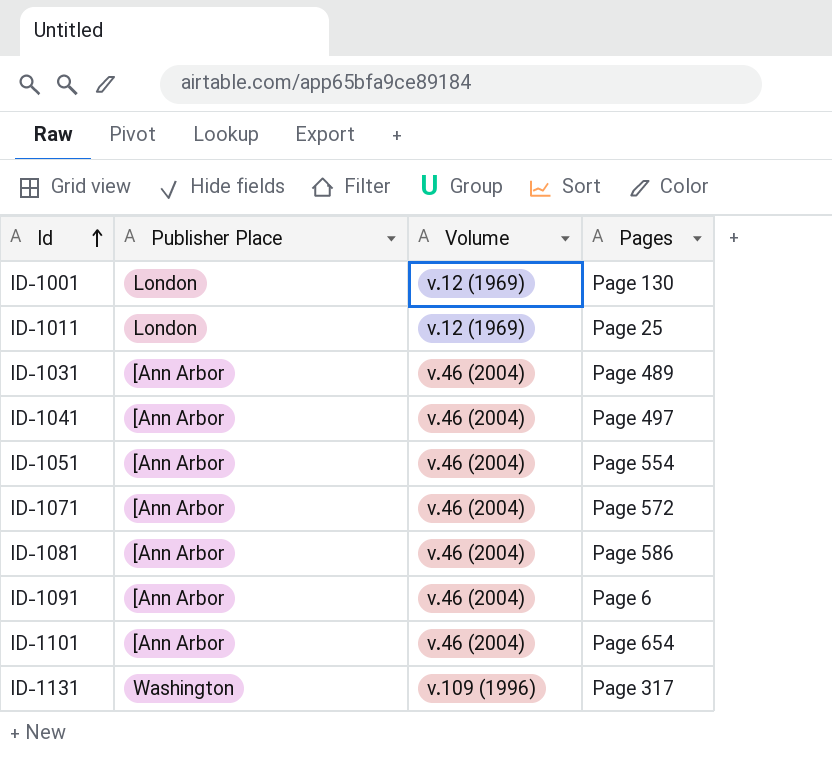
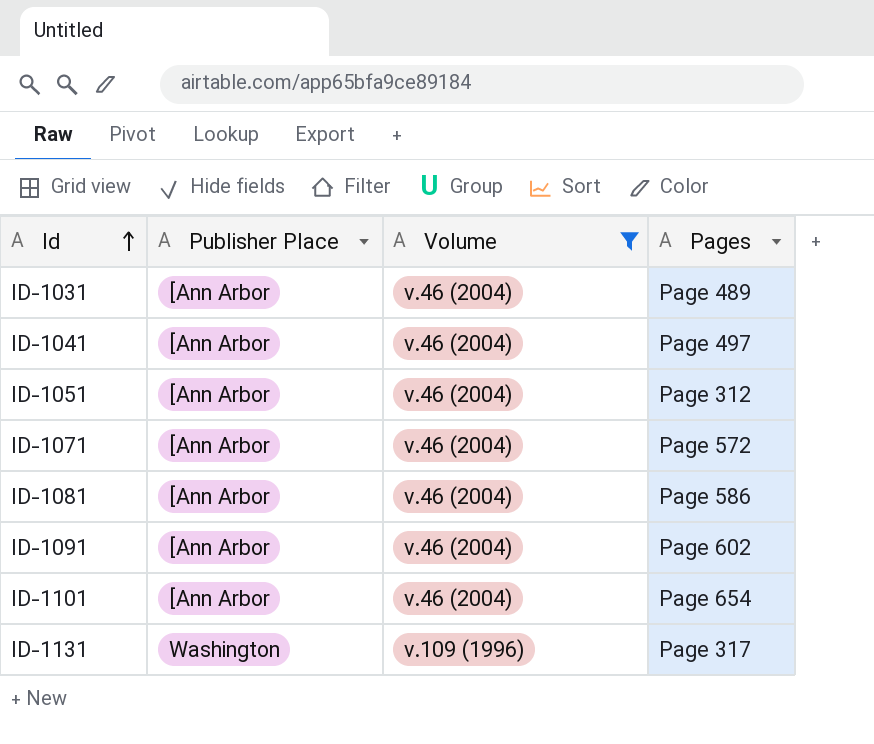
filter: none -> Volume != v.12 (1969)
ID-1051 | Pages: Page 554 -> Page 312
ID-1091 | Pages: Page 6 -> Page 602

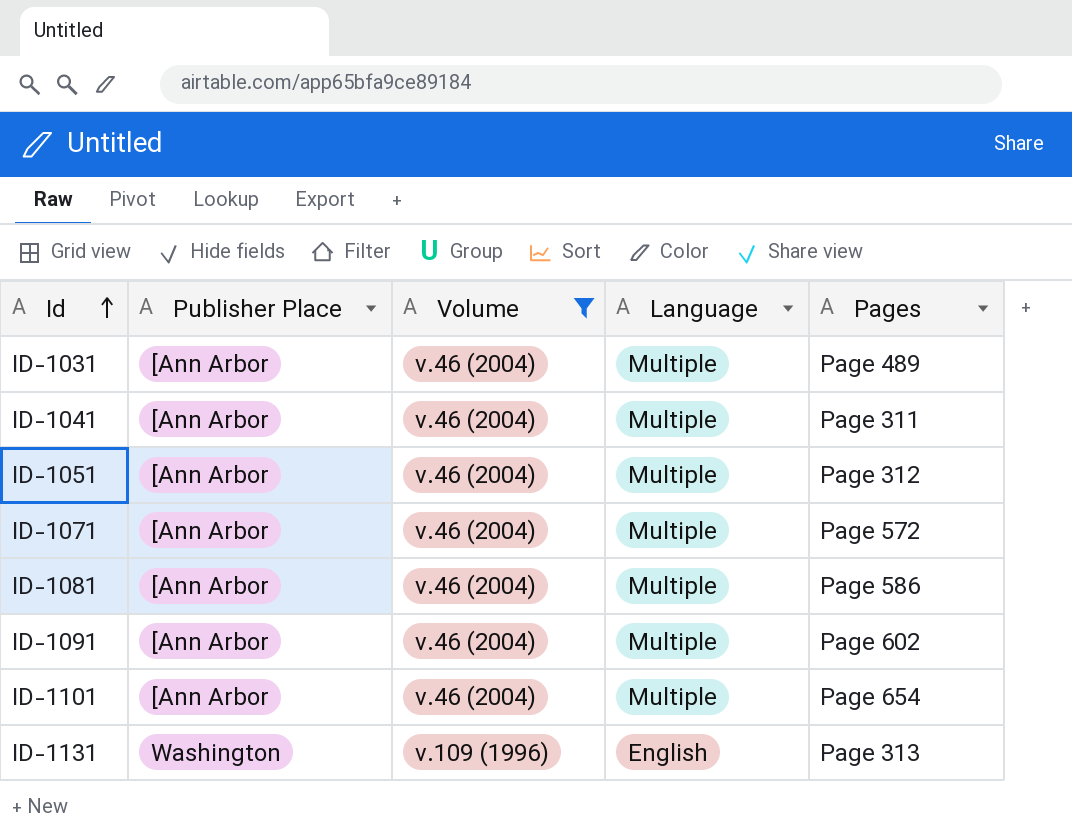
column Language | position: none -> 4
ID-1041 | Pages: Page 497 -> Page 311
ID-1131 | Pages: Page 317 -> Page 313

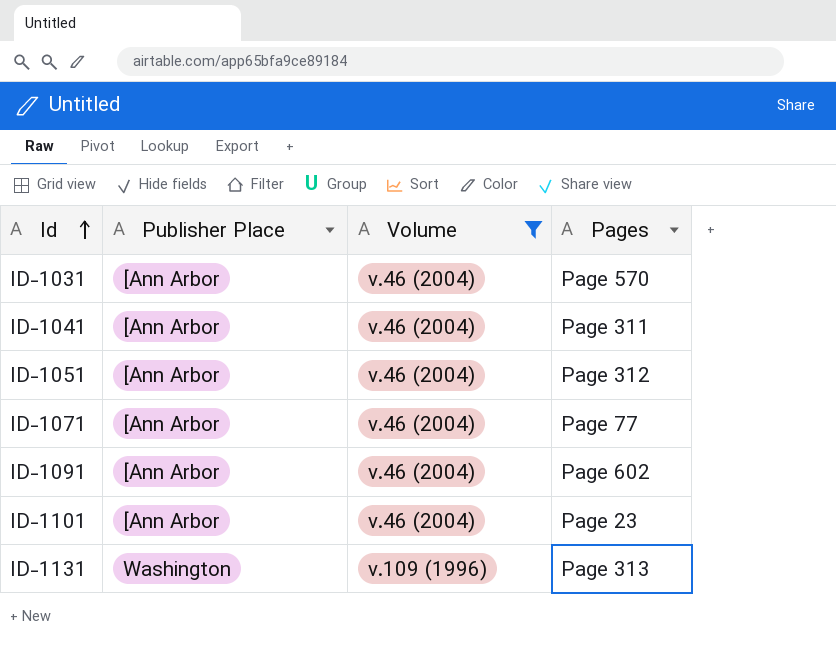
column Language | position: 4 -> none
row ID-1081: [Ann Arbor | v.46 (2004) | Multiple | Page 586 -> none
ID-1031 | Pages: Page 489 -> Page 570
ID-1071 | Pages: Page 572 -> Page 77
ID-1101 | Pages: Page 654 -> Page 23

